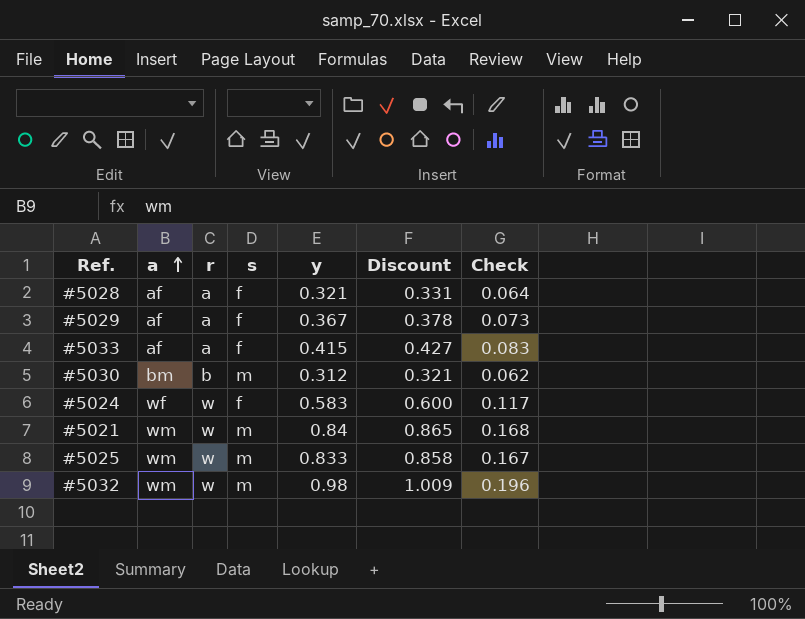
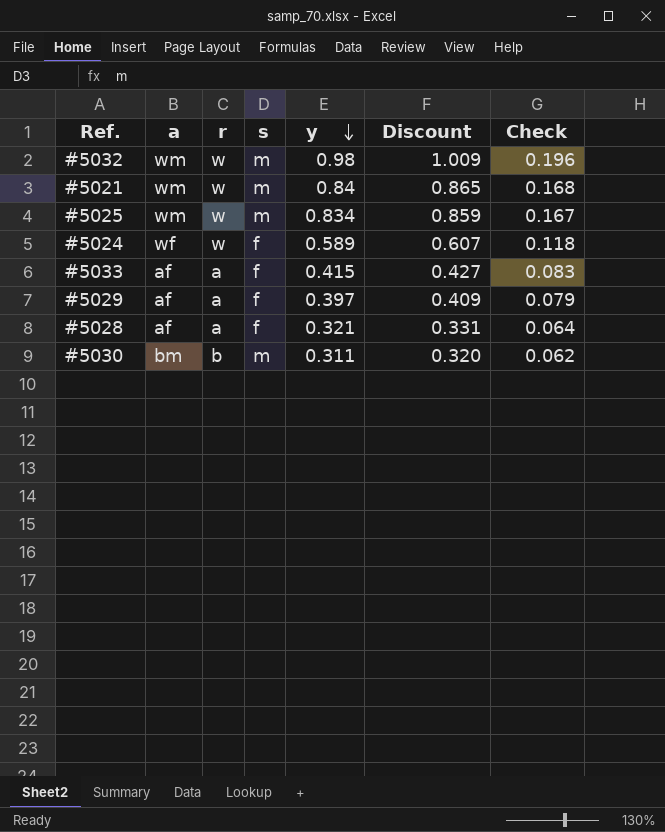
row order: a ascending -> y descending
#5025 | y: 0.833 -> 0.834
#5025 | Discount: 0.858 -> 0.859
#5024 | y: 0.583 -> 0.589
#5024 | Discount: 0.600 -> 0.607
#5024 | Check: 0.117 -> 0.118
#5029 | y: 0.367 -> 0.397
#5029 | Discount: 0.378 -> 0.409
#5029 | Check: 0.073 -> 0.079
#5030 | y: 0.312 -> 0.311
#5030 | Discount: 0.321 -> 0.320

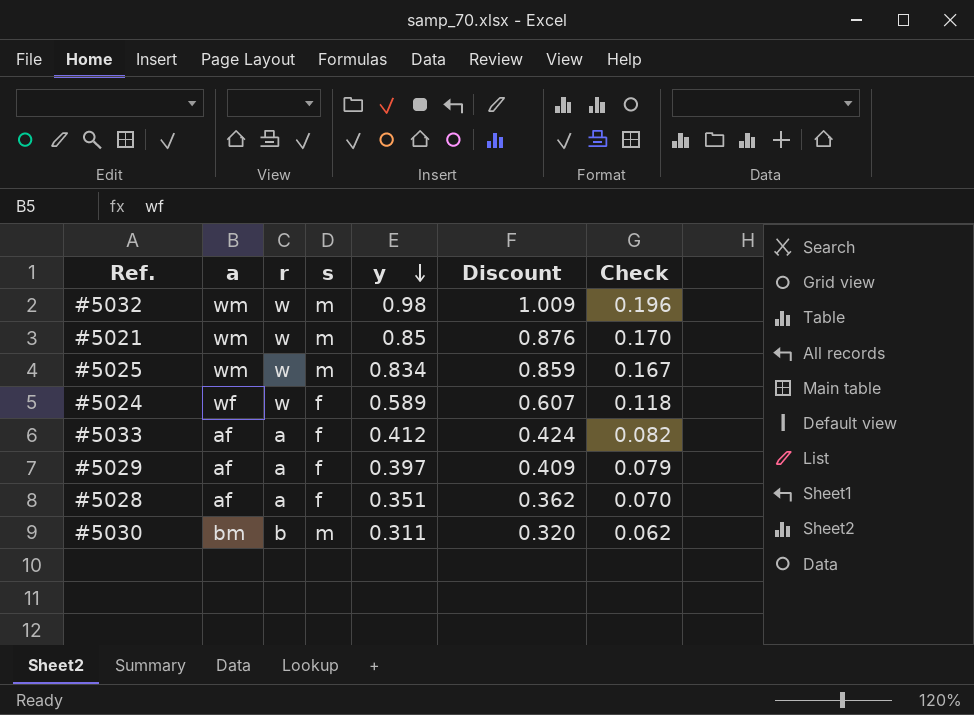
#5021 | y: 0.84 -> 0.85
#5021 | Discount: 0.865 -> 0.876
#5021 | Check: 0.168 -> 0.170
#5033 | y: 0.415 -> 0.412
#5033 | Discount: 0.427 -> 0.424
#5033 | Check: 0.083 -> 0.082
#5028 | y: 0.321 -> 0.351
#5028 | Discount: 0.331 -> 0.362
#5028 | Check: 0.064 -> 0.070

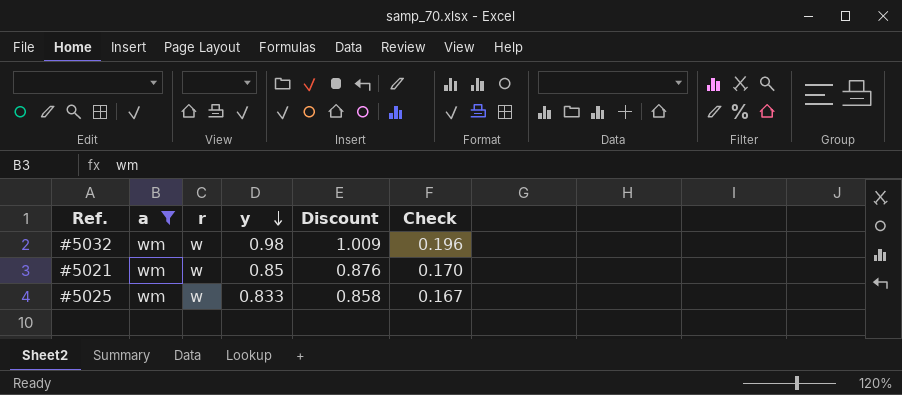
filter: none -> a = wm
column s | position: 4 -> none
#5025 | y: 0.834 -> 0.833
#5025 | Discount: 0.859 -> 0.858

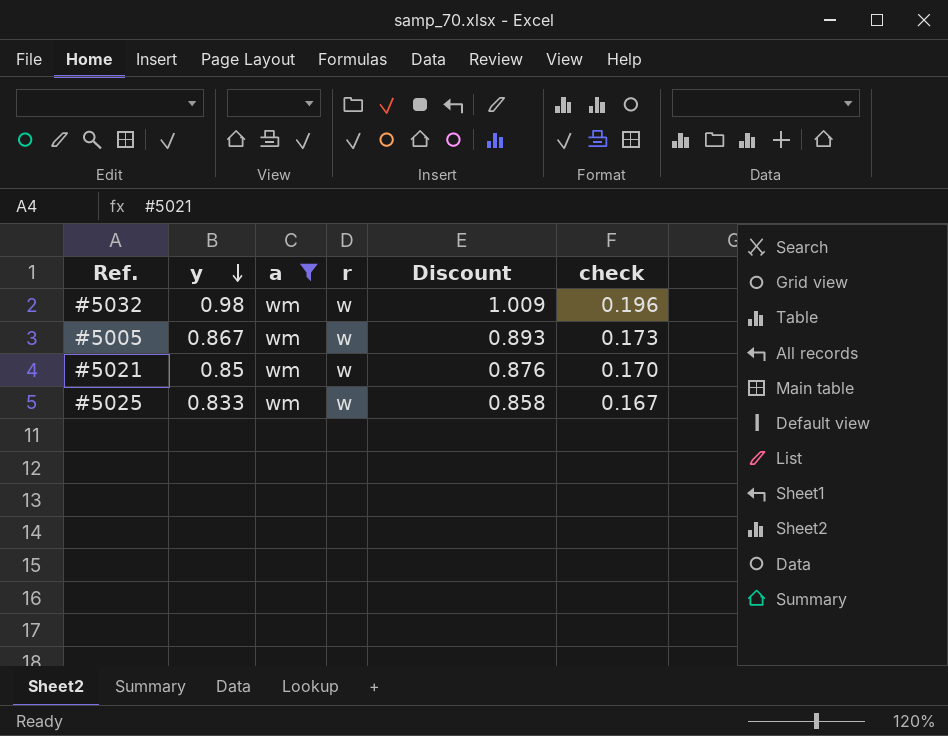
column y | position: 4 -> 2
column name: Check -> check
row #5005: none -> 0.867 | wm | w | 0.893 | 0.173

